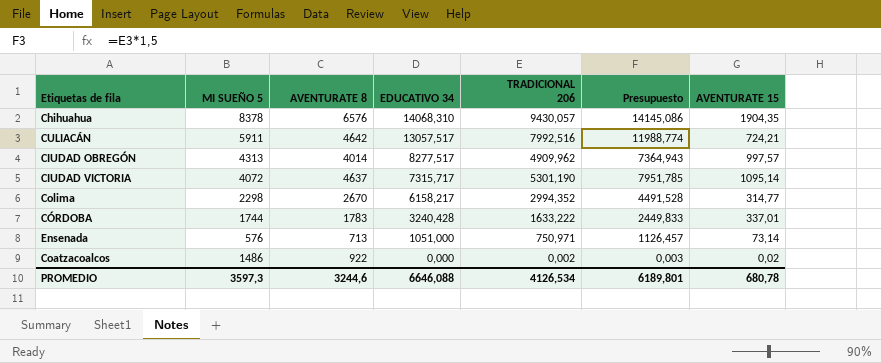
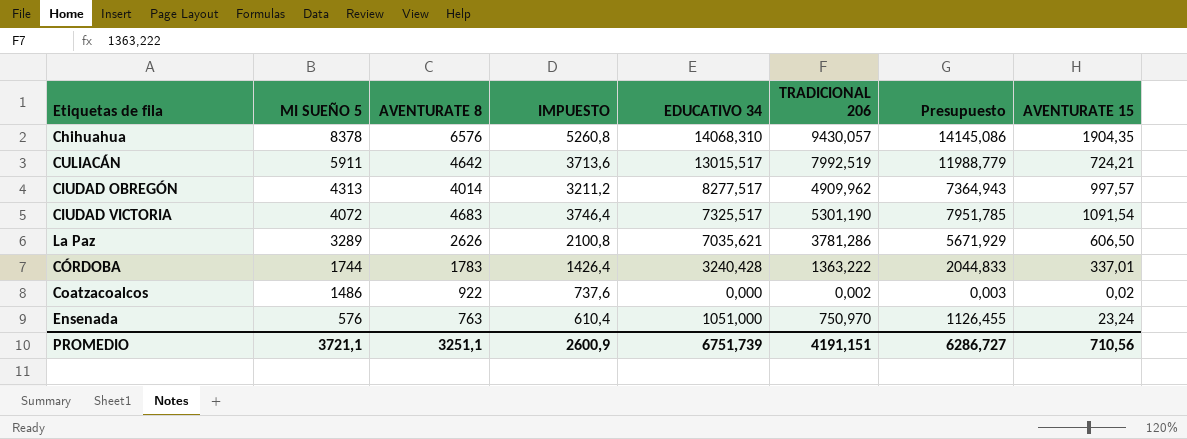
row order: EDUCATIVO 34 descending -> MI SUEÑO 5 descending
column IMPUESTO | formula: none -> [AVENTURATE 8] * 0,8
row Colima: 2298 | 2670 | 6158,217 | 2994,352 | 4491,528 | 314,77 -> none
CULIACÁN | EDUCATIVO 34: 13057,517 -> 13015,517
CULIACÁN | TRADICIONAL 206: 7992,516 -> 7992,519
CULIACÁN | Presupuesto: 11988,774 -> 11988,779
CIUDAD VICTORIA | AVENTURATE 8: 4637 -> 4683
CIUDAD VICTORIA | EDUCATIVO 34: 7315,717 -> 7325,517
CIUDAD VICTORIA | AVENTURATE 15: 1095,14 -> 1091,54
row La Paz: none -> 3289 | 2626 | 2100,8 | 7035,621 | 3781,286 | 5671,929 | 606,50
CÓRDOBA | TRADICIONAL 206: 1633,222 -> 1363,222
CÓRDOBA | Presupuesto: 2449,833 -> 2044,833
Ensenada | AVENTURATE 8: 713 -> 763
Ensenada | TRADICIONAL 206: 750,971 -> 750,970
Ensenada | Presupuesto: 1126,457 -> 1126,455
Ensenada | AVENTURATE 15: 73,14 -> 23,24
PROMEDIO | MI SUEÑO 5: 3597,3 -> 3721,1
PROMEDIO | AVENTURATE 8: 3244,6 -> 3251,1
PROMEDIO | EDUCATIVO 34: 6646,088 -> 6751,739
PROMEDIO | TRADICIONAL 206: 4126,534 -> 4191,151
PROMEDIO | Presupuesto: 6189,801 -> 6286,727
PROMEDIO | AVENTURATE 15: 680,78 -> 710,56

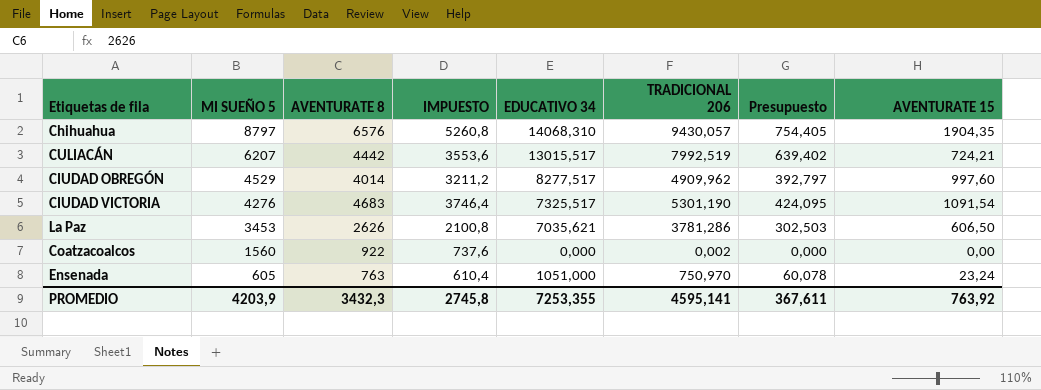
column Presupuesto | formula: [TRADICIONAL 206] * 1,5 -> [TRADICIONAL 206] * 0,08
row CÓRDOBA: 1744 | 1783 | 1426,4 | 3240,428 | 1363,222 | 2044,833 | 337,01 -> none
Chihuahua | MI SUEÑO 5: 8378 -> 8797
CULIACÁN | MI SUEÑO 5: 5911 -> 6207
CULIACÁN | AVENTURATE 8: 4642 -> 4442
CULIACÁN | IMPUESTO: 3713,6 -> 3553,6
CIUDAD OBREGÓN | MI SUEÑO 5: 4313 -> 4529
CIUDAD OBREGÓN | AVENTURATE 15: 997,57 -> 997,60
CIUDAD VICTORIA | MI SUEÑO 5: 4072 -> 4276
La Paz | MI SUEÑO 5: 3289 -> 3453
Coatzacoalcos | MI SUEÑO 5: 1486 -> 1560
Coatzacoalcos | AVENTURATE 15: 0,02 -> 0,00
Ensenada | MI SUEÑO 5: 576 -> 605
PROMEDIO | MI SUEÑO 5: 3721,1 -> 4203,9
PROMEDIO | AVENTURATE 8: 3251,1 -> 3432,3
PROMEDIO | IMPUESTO: 2600,9 -> 2745,8
PROMEDIO | EDUCATIVO 34: 6751,739 -> 7253,355
PROMEDIO | TRADICIONAL 206: 4191,151 -> 4595,141
PROMEDIO | Presupuesto: 6286,727 -> 367,611
PROMEDIO | AVENTURATE 15: 710,56 -> 763,92

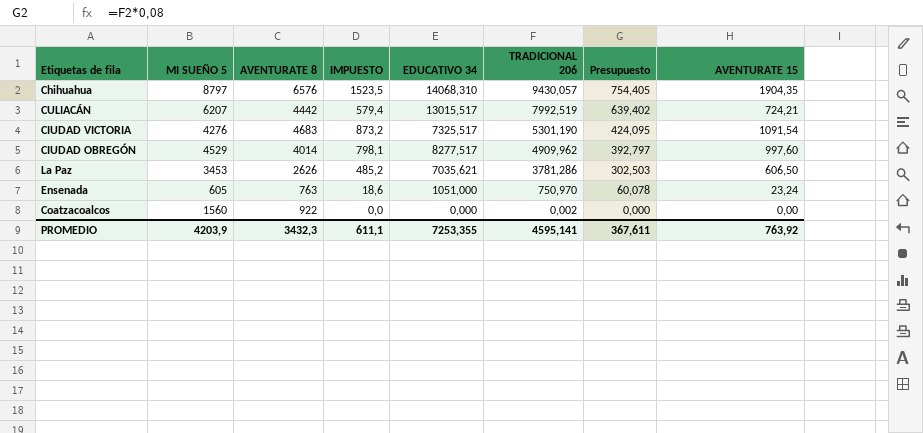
row order: MI SUEÑO 5 descending -> TRADICIONAL 206 descending
column IMPUESTO | formula: [AVENTURATE 8] * 0,8 -> [AVENTURATE 15] * 0,8
PROMEDIO | IMPUESTO: 2745,8 -> 611,1

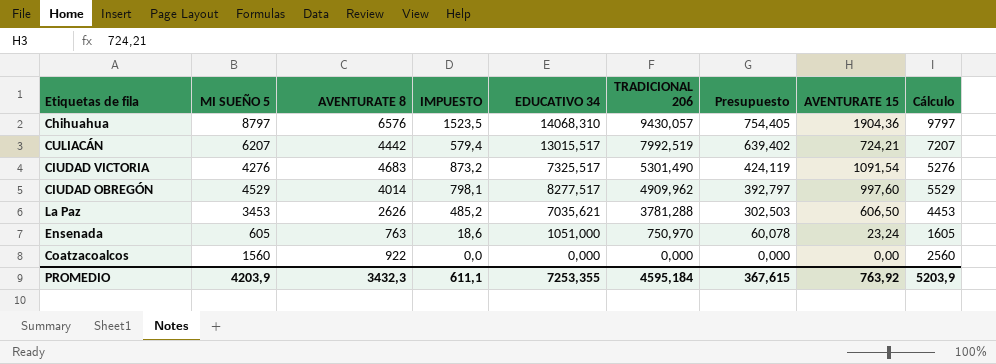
column Cálculo | formula: none -> [MI SUEÑO 5] + 1000
Chihuahua | AVENTURATE 15: 1904,35 -> 1904,36
CIUDAD VICTORIA | TRADICIONAL 206: 5301,190 -> 5301,490
CIUDAD VICTORIA | Presupuesto: 424,095 -> 424,119
La Paz | TRADICIONAL 206: 3781,286 -> 3781,288
Coatzacoalcos | TRADICIONAL 206: 0,002 -> 0,000
PROMEDIO | TRADICIONAL 206: 4595,141 -> 4595,184
PROMEDIO | Presupuesto: 367,611 -> 367,615

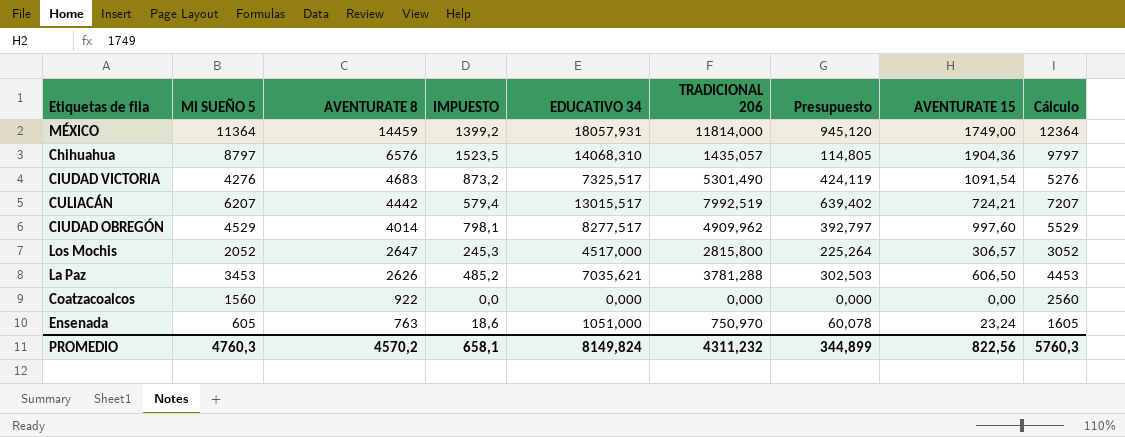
row order: TRADICIONAL 206 descending -> AVENTURATE 8 descending
row MÉXICO: none -> 11364 | 14459 | 1399,2 | 18057,931 | 11814,000 | 945,120 | 1749,00 | 12364
Chihuahua | TRADICIONAL 206: 9430,057 -> 1435,057
Chihuahua | Presupuesto: 754,405 -> 114,805
row Los Mochis: none -> 2052 | 2647 | 245,3 | 4517,000 | 2815,800 | 225,264 | 306,57 | 3052
PROMEDIO | MI SUEÑO 5: 4203,9 -> 4760,3
PROMEDIO | AVENTURATE 8: 3432,3 -> 4570,2
PROMEDIO | IMPUESTO: 611,1 -> 658,1
PROMEDIO | EDUCATIVO 34: 7253,355 -> 8149,824
PROMEDIO | TRADICIONAL 206: 4595,184 -> 4311,232
PROMEDIO | Presupuesto: 367,615 -> 344,899
PROMEDIO | AVENTURATE 15: 763,92 -> 822,56
PROMEDIO | Cálculo: 5203,9 -> 5760,3

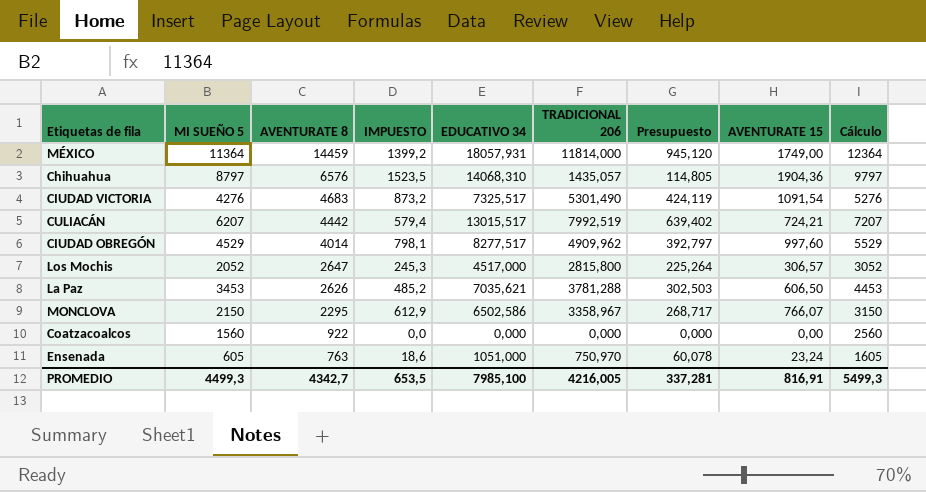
row MONCLOVA: none -> 2150 | 2295 | 612,9 | 6502,586 | 3358,967 | 268,717 | 766,07 | 3150
PROMEDIO | MI SUEÑO 5: 4760,3 -> 4499,3
PROMEDIO | AVENTURATE 8: 4570,2 -> 4342,7
PROMEDIO | IMPUESTO: 658,1 -> 653,5
PROMEDIO | EDUCATIVO 34: 8149,824 -> 7985,100
PROMEDIO | TRADICIONAL 206: 4311,232 -> 4216,005
PROMEDIO | Presupuesto: 344,899 -> 337,281
PROMEDIO | AVENTURATE 15: 822,56 -> 816,91
PROMEDIO | Cálculo: 5760,3 -> 5499,3

